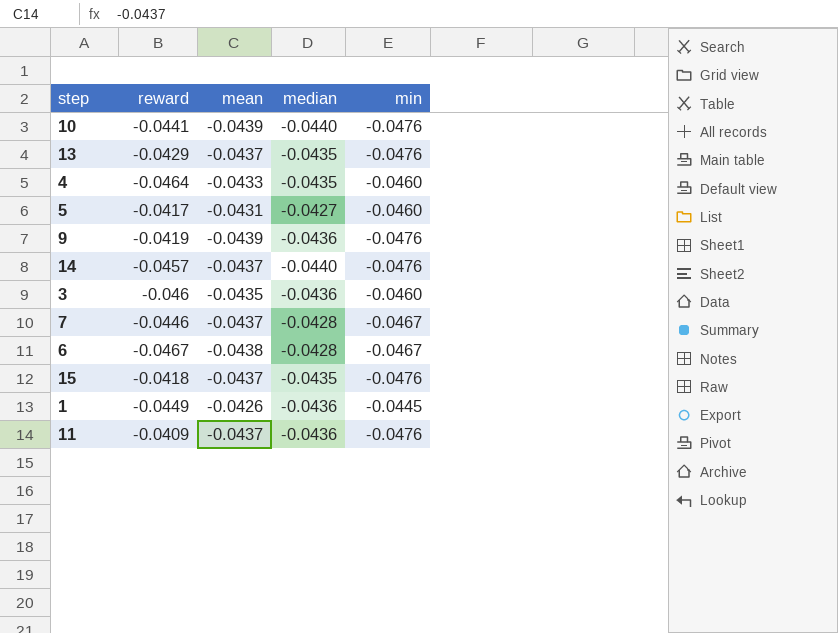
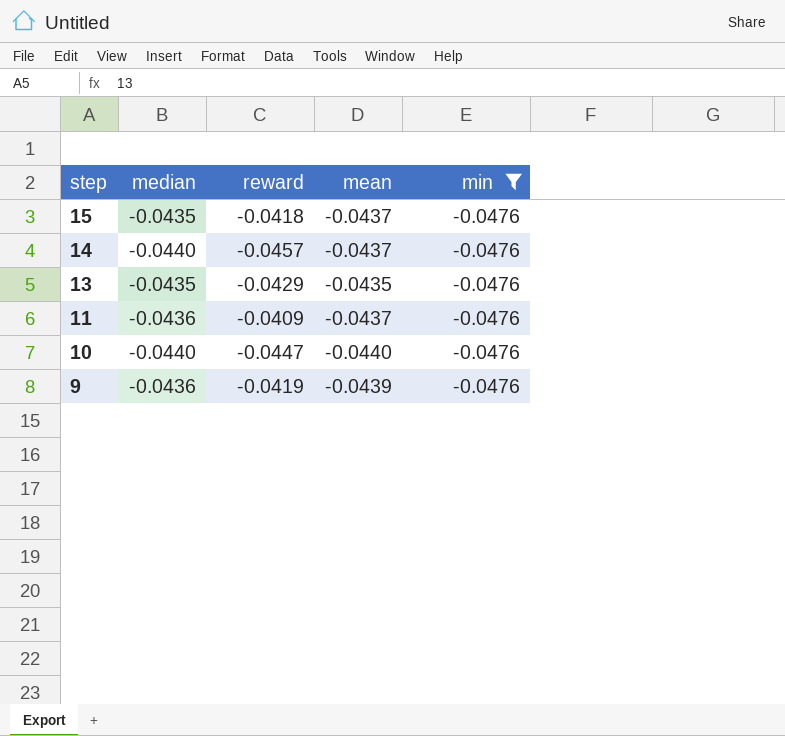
filter: none -> min = -0.0476
row order: none -> step descending
column median | position: 4 -> 2
13 | mean: -0.0437 -> -0.0435
10 | reward: -0.0441 -> -0.0447
10 | mean: -0.0439 -> -0.0440

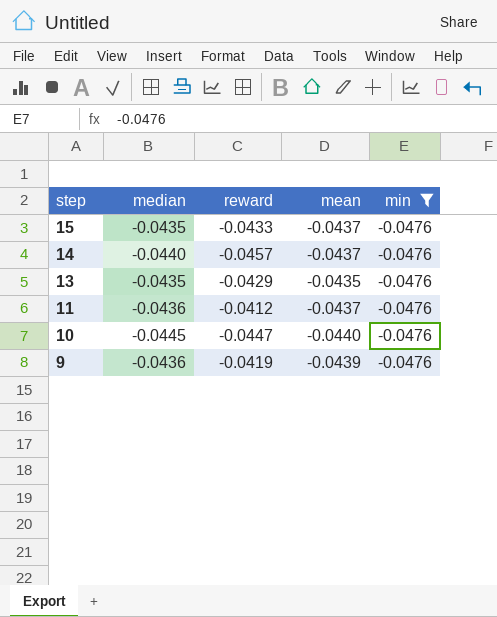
15 | reward: -0.0418 -> -0.0433
11 | reward: -0.0409 -> -0.0412
10 | median: -0.0440 -> -0.0445

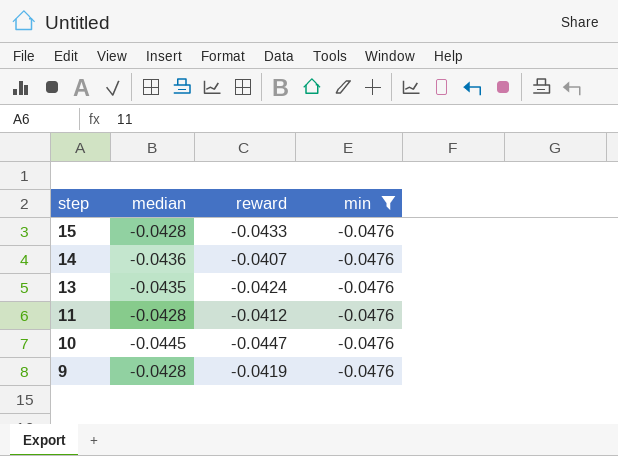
column mean | position: 4 -> none
15 | median: -0.0435 -> -0.0428
14 | median: -0.0440 -> -0.0436
14 | reward: -0.0457 -> -0.0407
13 | reward: -0.0429 -> -0.0424
11 | median: -0.0436 -> -0.0428
9 | median: -0.0436 -> -0.0428

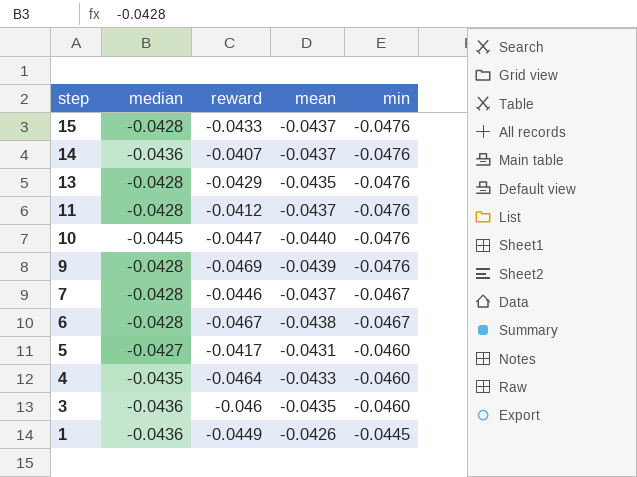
filter: min = -0.0476 -> none
column mean | position: none -> 4
13 | median: -0.0435 -> -0.0428
13 | reward: -0.0424 -> -0.0429
9 | reward: -0.0419 -> -0.0469

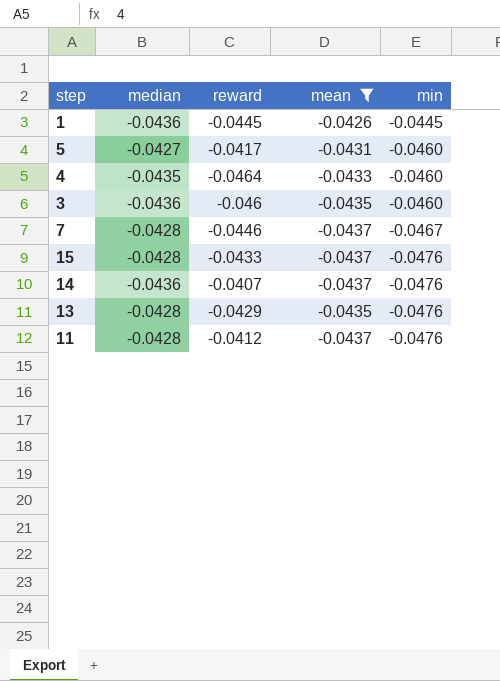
filter: none -> mean >= -0.0437
row order: step descending -> min descending
1 | reward: -0.0449 -> -0.0445

